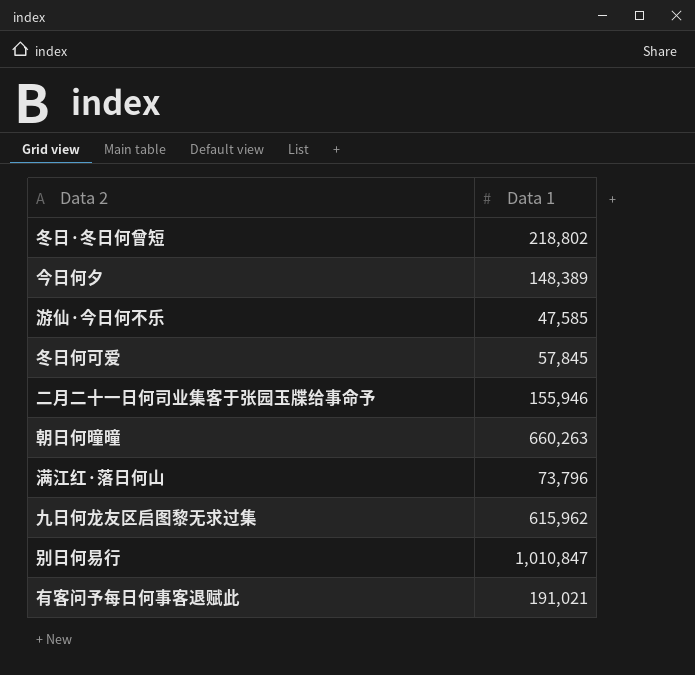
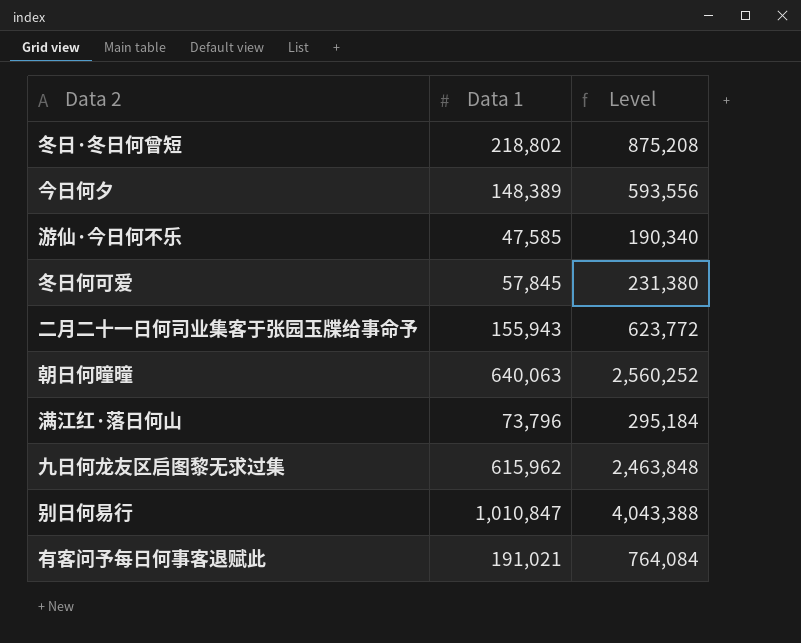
column Level | formula: none -> [Data 1] * 4
二月二十一日何司业集客于张园玉牒给事命予 | Data 1: 155,946 -> 155,943
朝日何曈曈 | Data 1: 660,263 -> 640,063

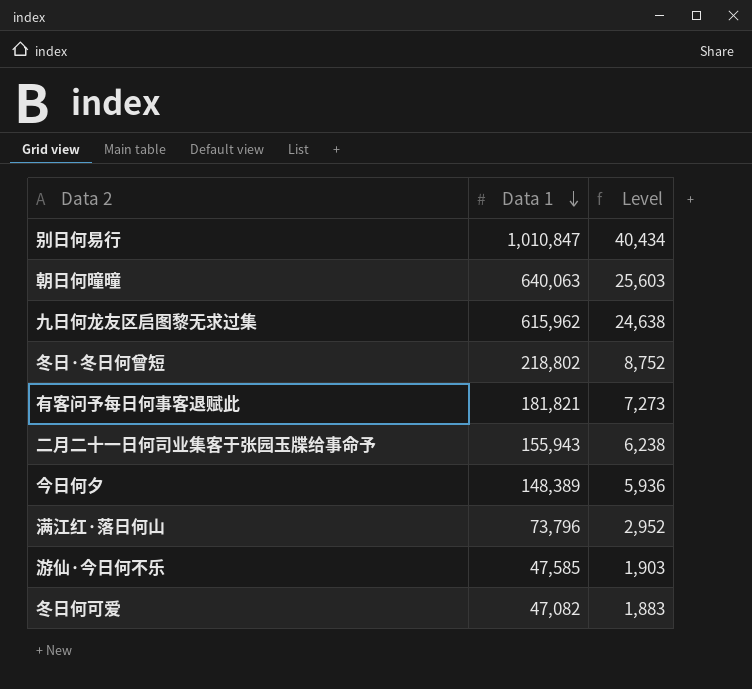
row order: none -> Data 1 descending
column Level | formula: [Data 1] * 4 -> [Data 1] * 0.04
有客问予每日何事客退赋此 | Data 1: 191,021 -> 181,821
冬日何可爱 | Data 1: 57,845 -> 47,082

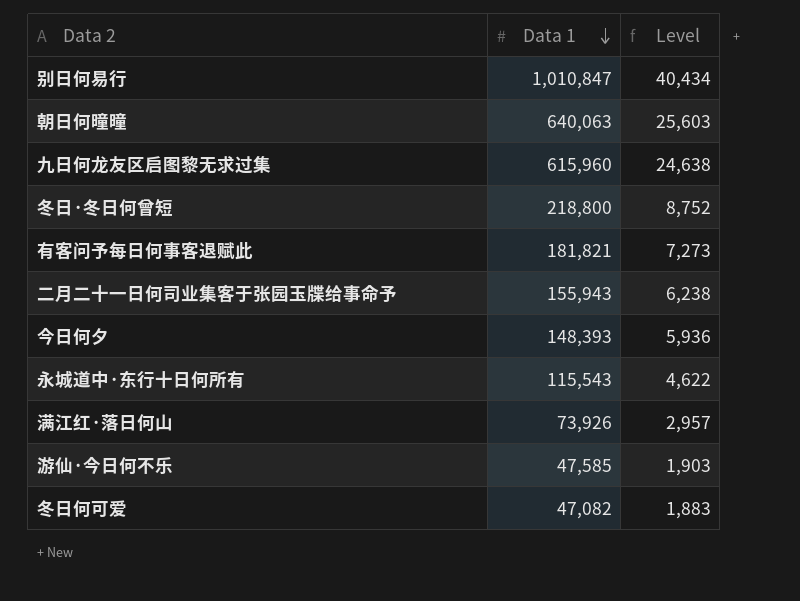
九日何龙友区启图黎无求过集 | Data 1: 615,962 -> 615,960
冬日·冬日何曾短 | Data 1: 218,802 -> 218,800
今日何夕 | Data 1: 148,389 -> 148,393
row 永城道中·东行十日何所有: none -> 115,543 | 4,622
满江红·落日何山 | Data 1: 73,796 -> 73,926
满江红·落日何山 | Level: 2,952 -> 2,957

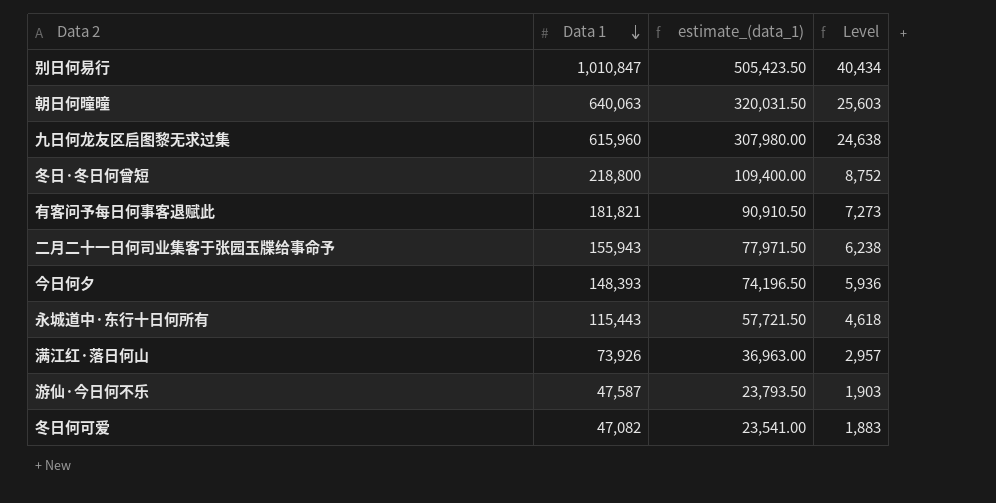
column estimate_(data_1) | formula: none -> [Data 1] * 0.5
永城道中·东行十日何所有 | Data 1: 115,543 -> 115,443
永城道中·东行十日何所有 | Level: 4,622 -> 4,618
游仙·今日何不乐 | Data 1: 47,585 -> 47,587

